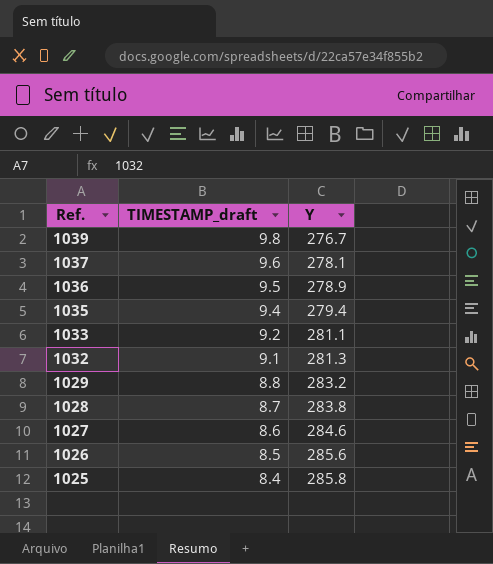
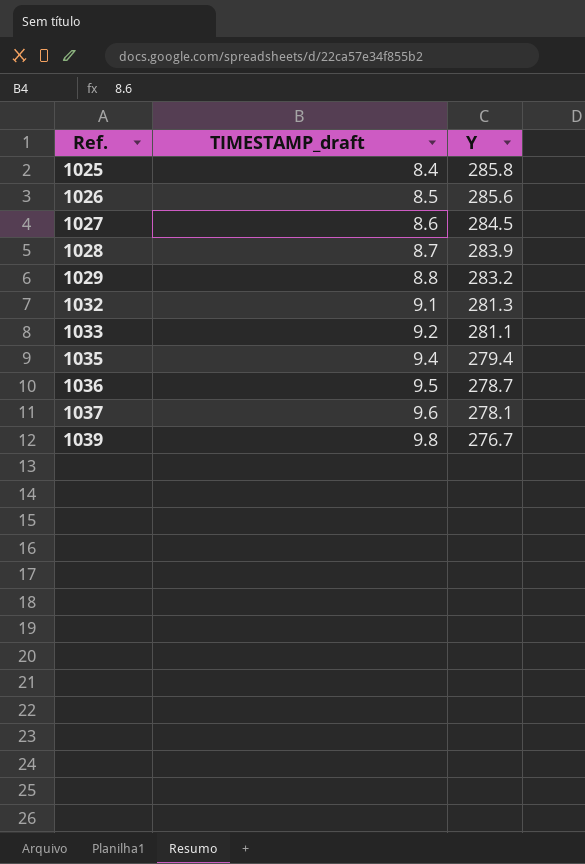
row order: Ref. descending -> Ref. ascending
1027 | Y: 284.6 -> 284.5
1028 | Y: 283.8 -> 283.9
1036 | Y: 278.9 -> 278.7

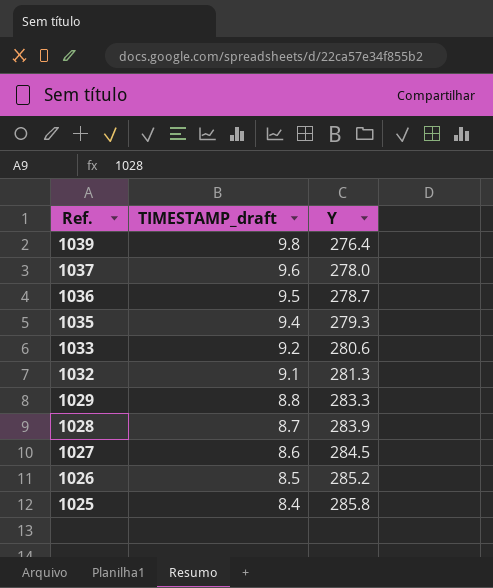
row order: Ref. ascending -> Ref. descending
1039 | Y: 276.7 -> 276.4
1037 | Y: 278.1 -> 278.0
1035 | Y: 279.4 -> 279.3
1033 | Y: 281.1 -> 280.6
1029 | Y: 283.2 -> 283.3
1026 | Y: 285.6 -> 285.2

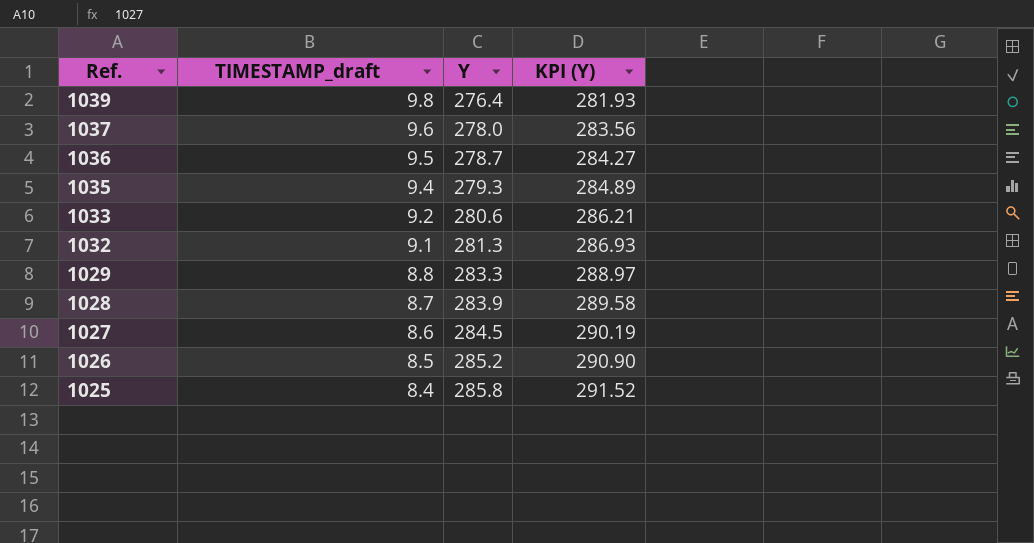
column KPI (Y) | formula: none -> [Y] * 1.02

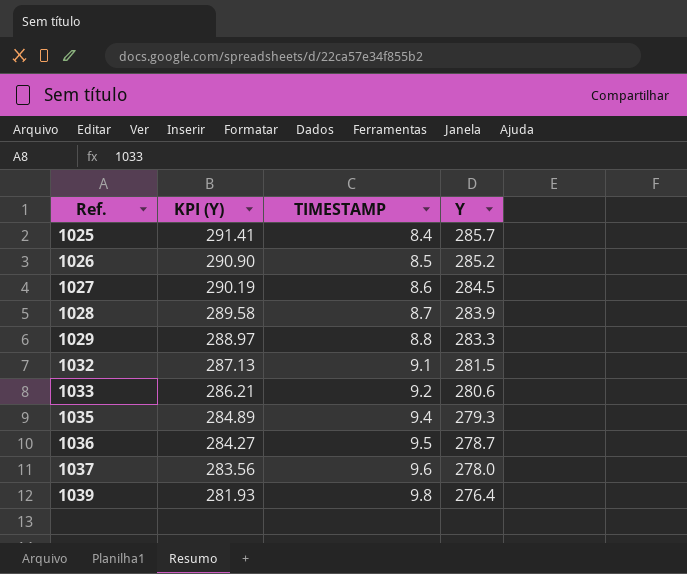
row order: Ref. descending -> Ref. ascending
column KPI (Y) | position: 4 -> 2
column name: TIMESTAMP_draft -> TIMESTAMP
1025 | KPI (Y): 291.52 -> 291.41
1025 | Y: 285.8 -> 285.7
1032 | KPI (Y): 286.93 -> 287.13
1032 | Y: 281.3 -> 281.5

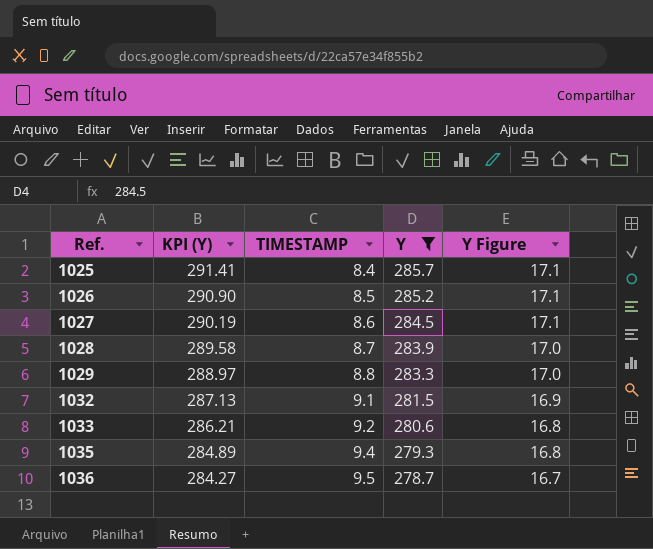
filter: none -> Y >= 278.7
column Y Figure | formula: none -> [Y] * 0.06

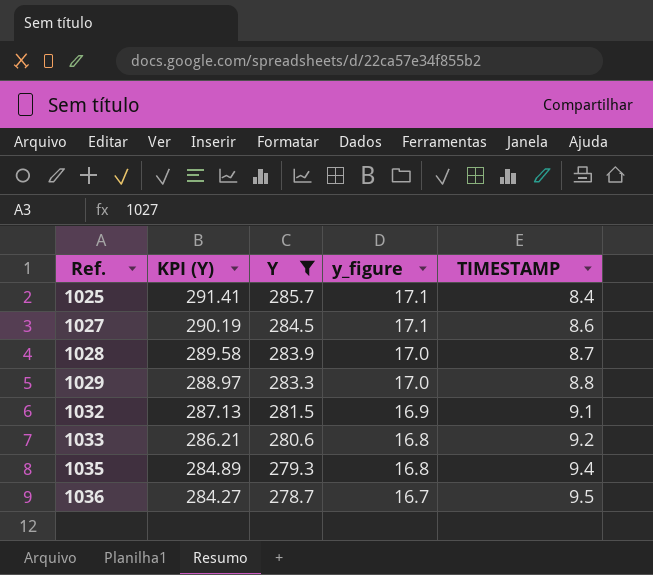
column name: Y Figure -> y_figure
column TIMESTAMP | position: 3 -> 5
row 1026: 290.90 | 8.5 | 285.2 | 17.1 -> none

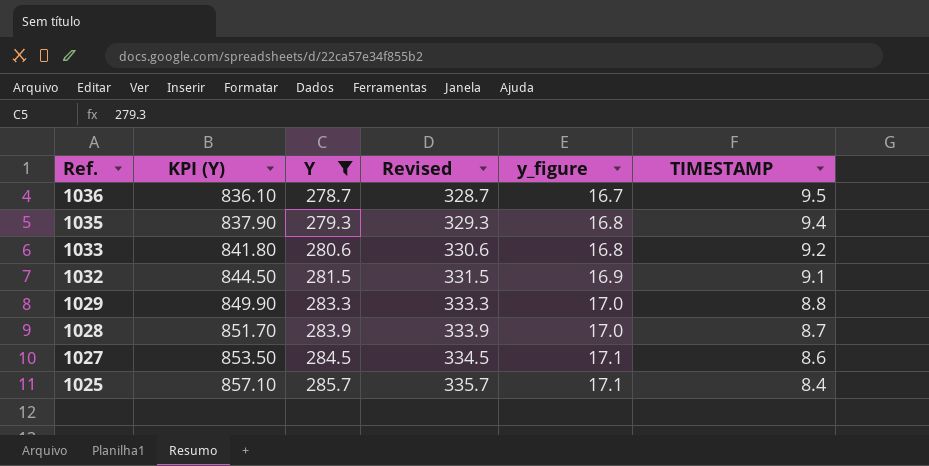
row order: Ref. ascending -> Ref. descending
column KPI (Y) | formula: [Y] * 1.02 -> [Y] * 3
column Revised | formula: none -> [Y] + 50

